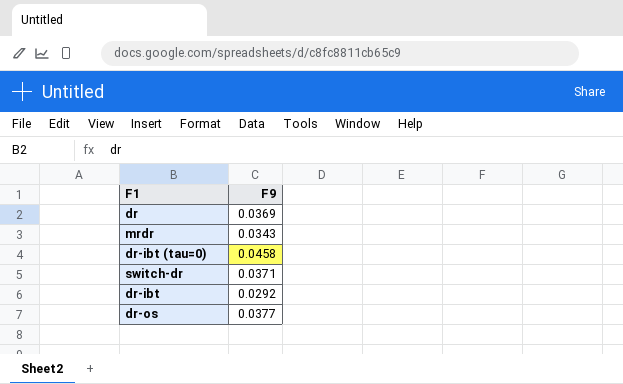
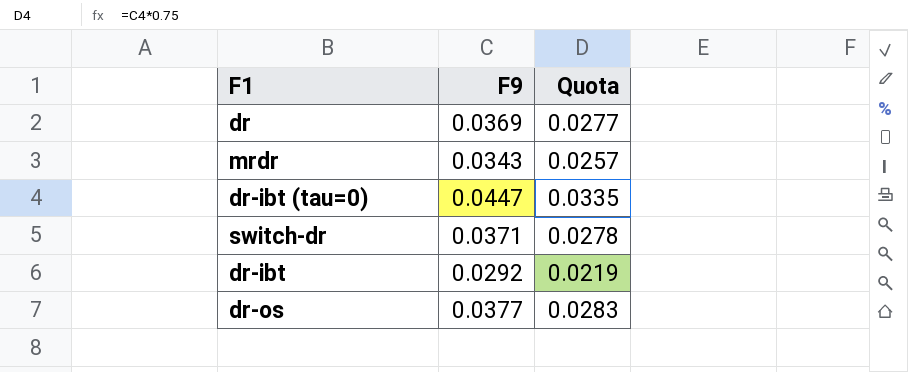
column Quota | formula: none -> [F9] * 0.75
dr-ibt (tau=0) | F9: 0.0458 -> 0.0447

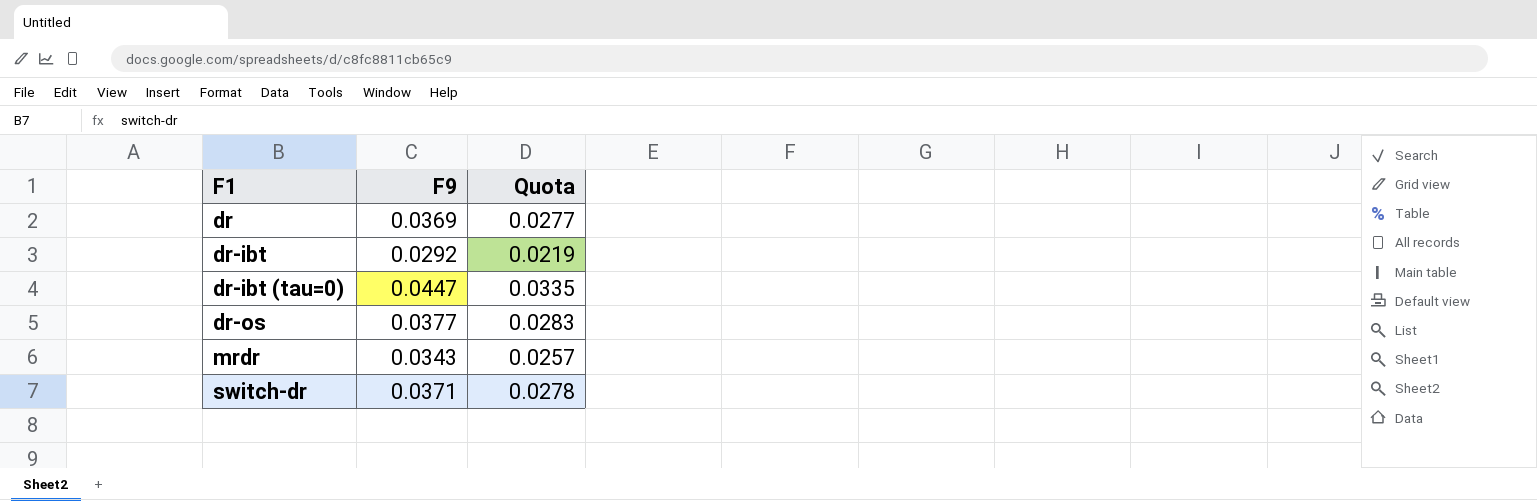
row order: none -> F1 ascending

